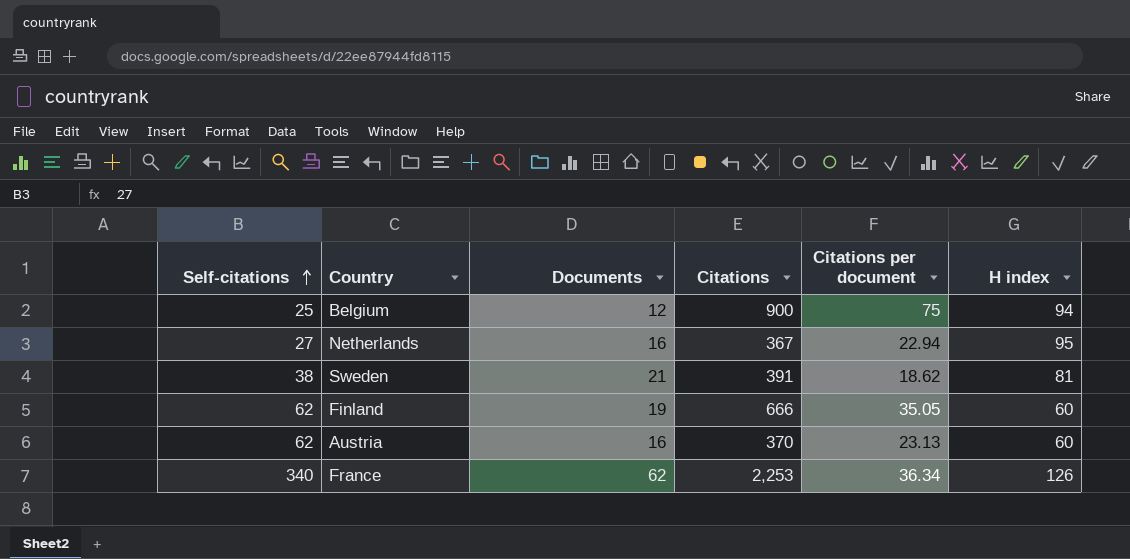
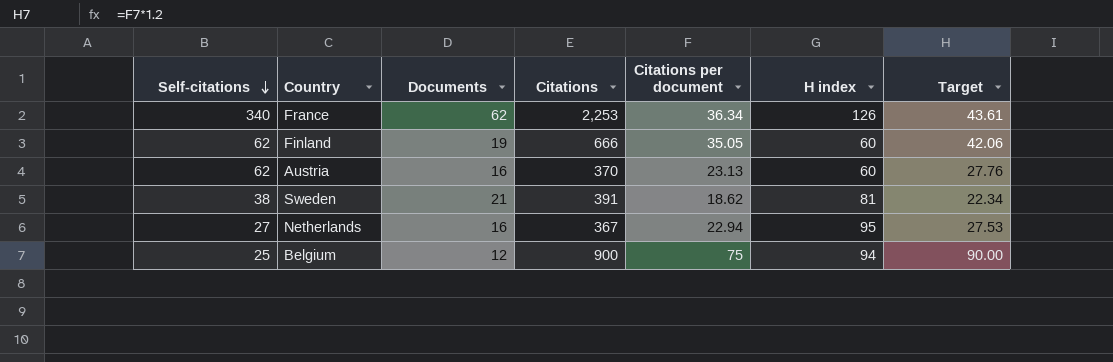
row order: Self-citations ascending -> Self-citations descending
column Target | formula: none -> [Citations per document] * 1.2

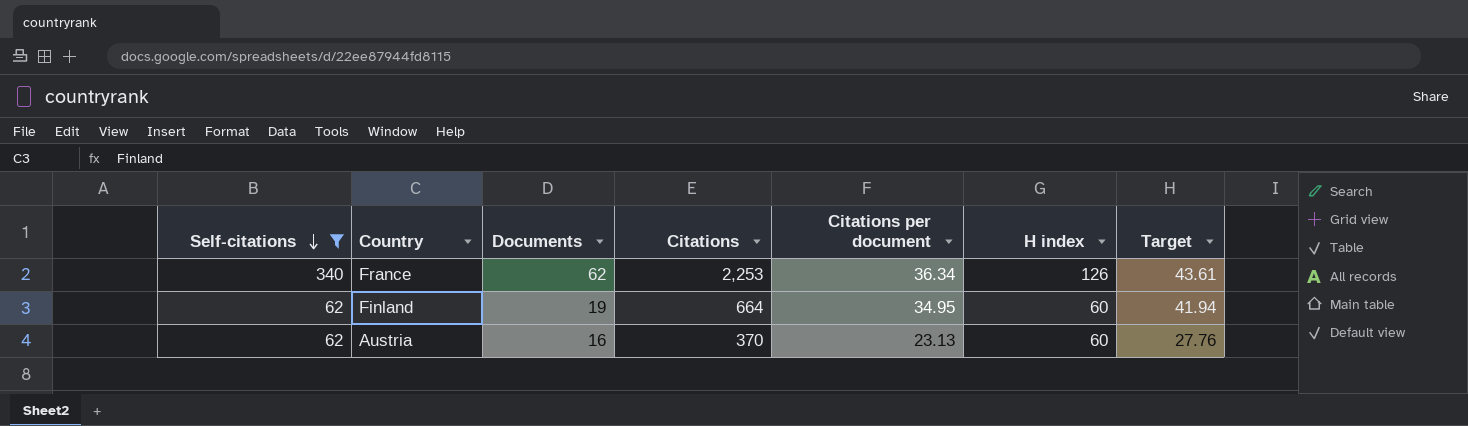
filter: none -> Self-citations >= 62
Finland | Citations: 666 -> 664
Finland | Citations per document: 35.05 -> 34.95
Finland | Target: 42.06 -> 41.94

